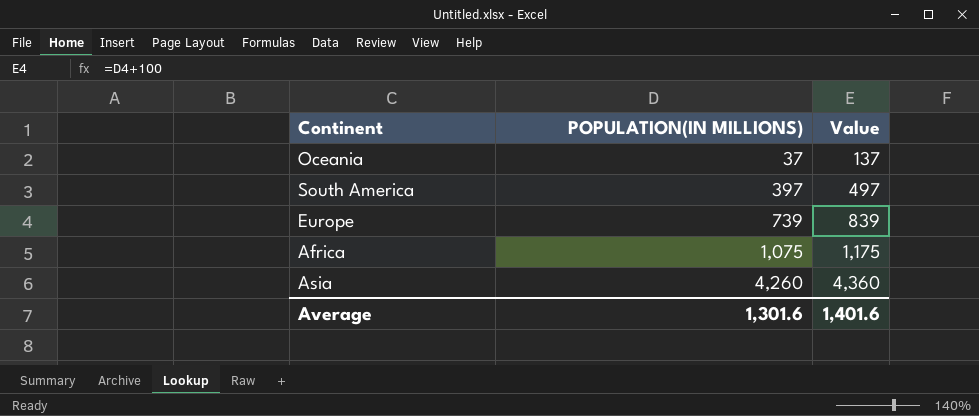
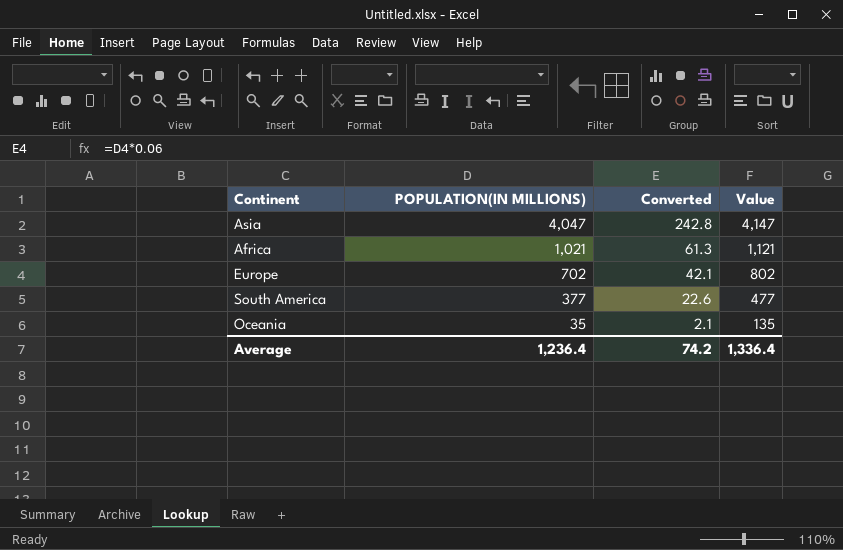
row order: POPULATION(IN MILLIONS) ascending -> POPULATION(IN MILLIONS) descending
column Converted | formula: none -> [POPULATION(IN MILLIONS)] * 0.06
Asia | POPULATION(IN MILLIONS): 4,260 -> 4,047
Asia | Value: 4,360 -> 4,147
Africa | POPULATION(IN MILLIONS): 1,075 -> 1,021
Africa | Value: 1,175 -> 1,121
Europe | POPULATION(IN MILLIONS): 739 -> 702
Europe | Value: 839 -> 802
South America | POPULATION(IN MILLIONS): 397 -> 377
South America | Value: 497 -> 477
Oceania | POPULATION(IN MILLIONS): 37 -> 35
Oceania | Value: 137 -> 135
Average | POPULATION(IN MILLIONS): 1,301.6 -> 1,236.4
Average | Value: 1,401.6 -> 1,336.4

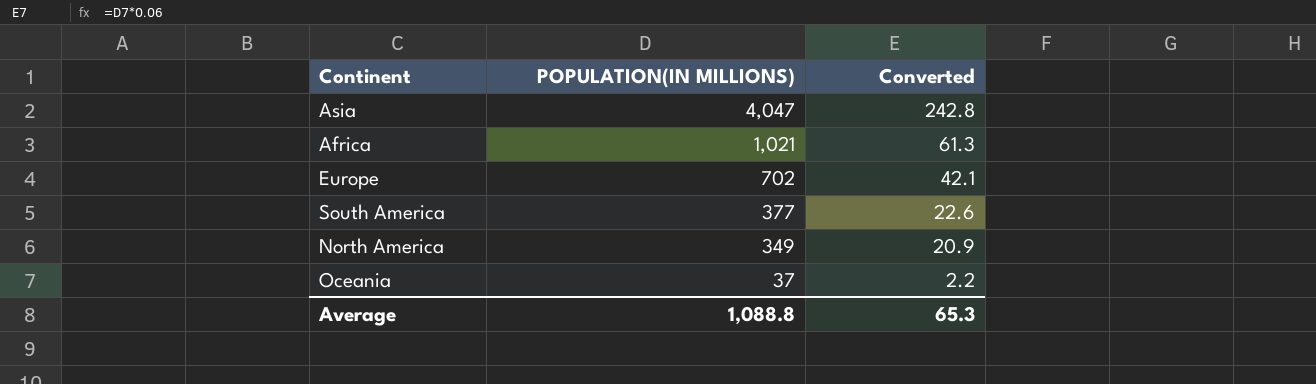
column Value | formula: [POPULATION(IN MILLIONS)] + 100 -> none
row North America: none -> 349 | 20.9
Oceania | POPULATION(IN MILLIONS): 35 -> 37
Oceania | Converted: 2.1 -> 2.2
Average | POPULATION(IN MILLIONS): 1,236.4 -> 1,088.8
Average | Converted: 74.2 -> 65.3

